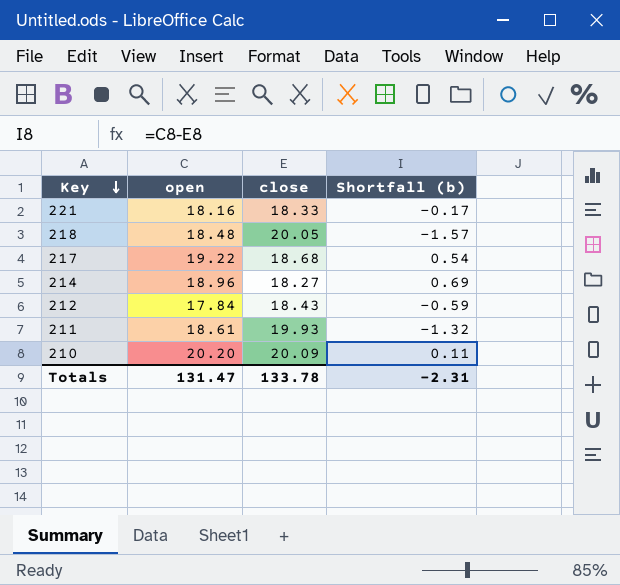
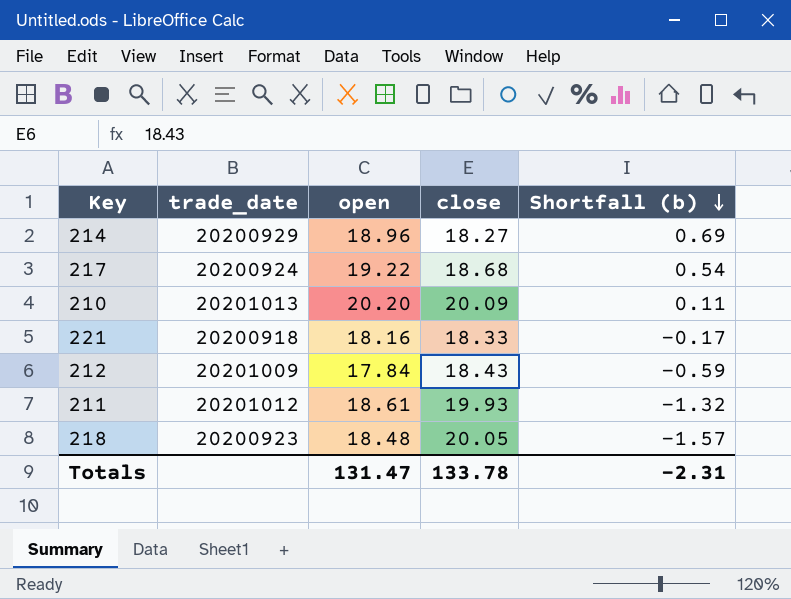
row order: Key descending -> Shortfall (b) descending
column trade_date | position: none -> 2

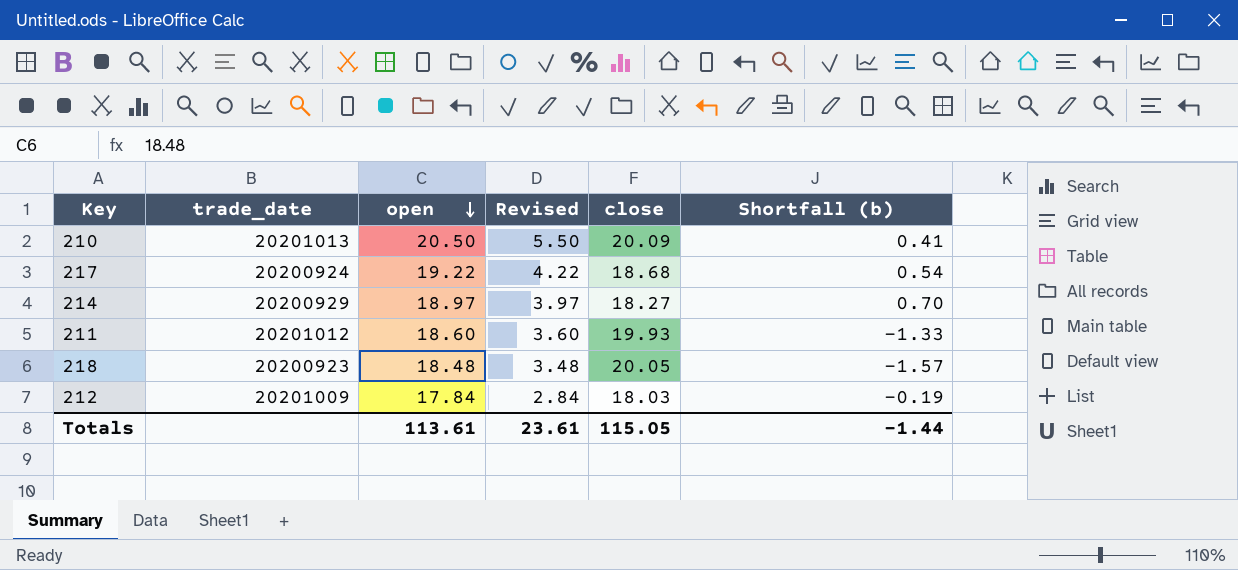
row order: Shortfall (b) descending -> open descending
column Revised | formula: none -> [open] - 15
row 221: 20200918 | 18.16 | 18.33 | -0.17 -> none
210 | open: 20.20 -> 20.50
210 | Shortfall (b): 0.11 -> 0.41
214 | open: 18.96 -> 18.97
214 | Shortfall (b): 0.69 -> 0.70
211 | open: 18.61 -> 18.60
211 | Shortfall (b): -1.32 -> -1.33
212 | close: 18.43 -> 18.03
212 | Shortfall (b): -0.59 -> -0.19
Totals | open: 131.47 -> 113.61
Totals | close: 133.78 -> 115.05
Totals | Shortfall (b): -2.31 -> -1.44

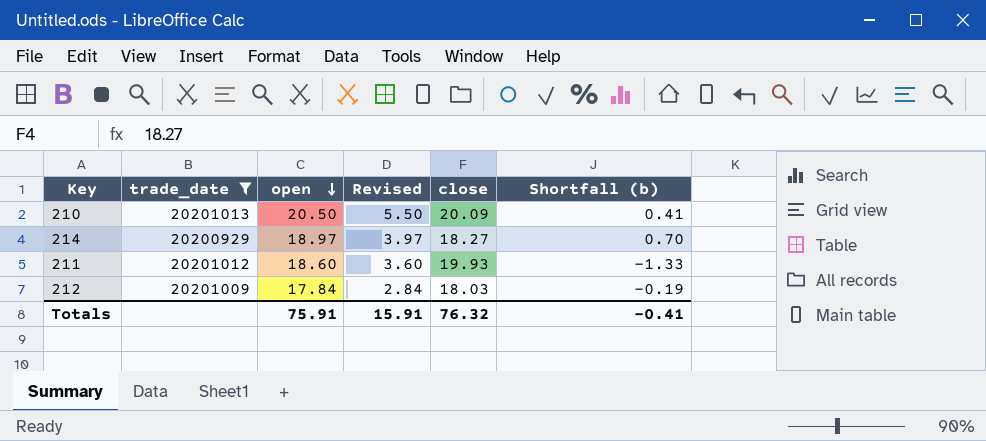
filter: none -> trade_date >= 20200929
Totals | open: 113.61 -> 75.91
Totals | Revised: 23.61 -> 15.91
Totals | close: 115.05 -> 76.32
Totals | Shortfall (b): -1.44 -> -0.41

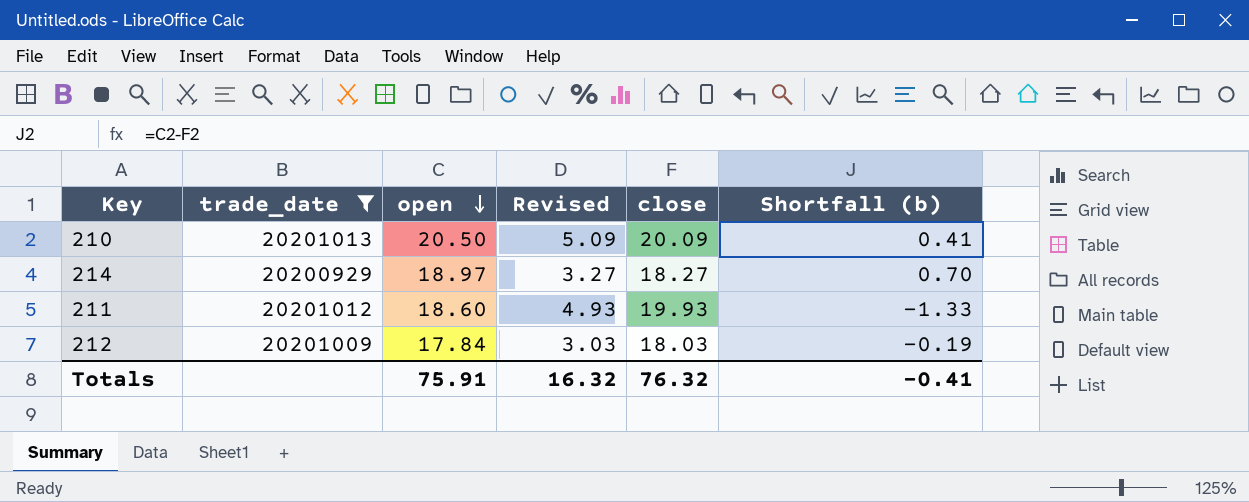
column Revised | formula: [open] - 15 -> [close] - 15
Totals | Revised: 15.91 -> 16.32

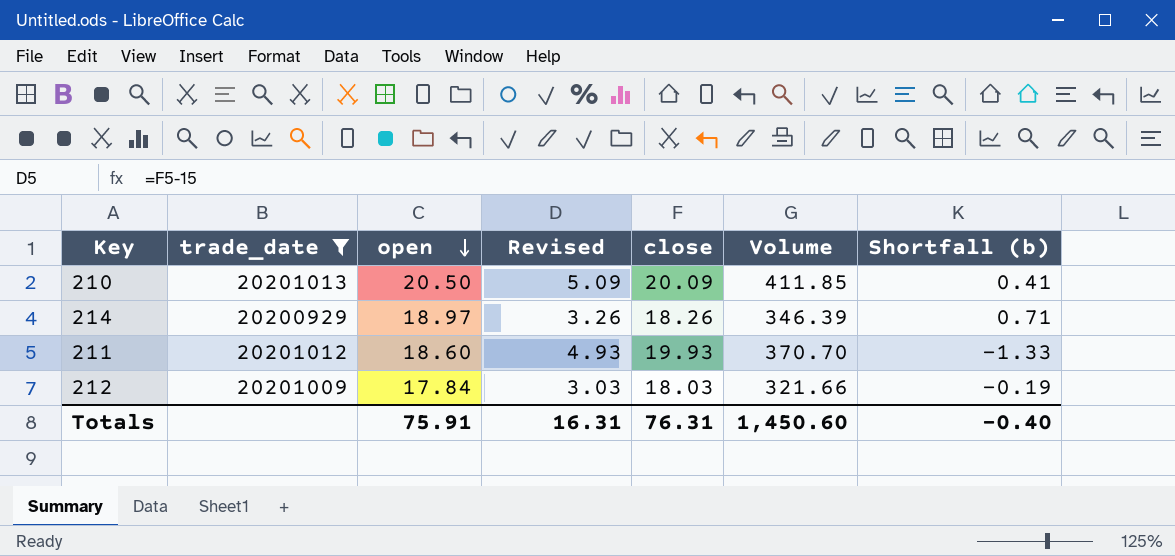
column Volume | formula: none -> [open] * [close]
214 | Revised: 3.27 -> 3.26
214 | close: 18.27 -> 18.26
214 | Shortfall (b): 0.70 -> 0.71
Totals | Revised: 16.32 -> 16.31
Totals | close: 76.32 -> 76.31
Totals | Shortfall (b): -0.41 -> -0.40

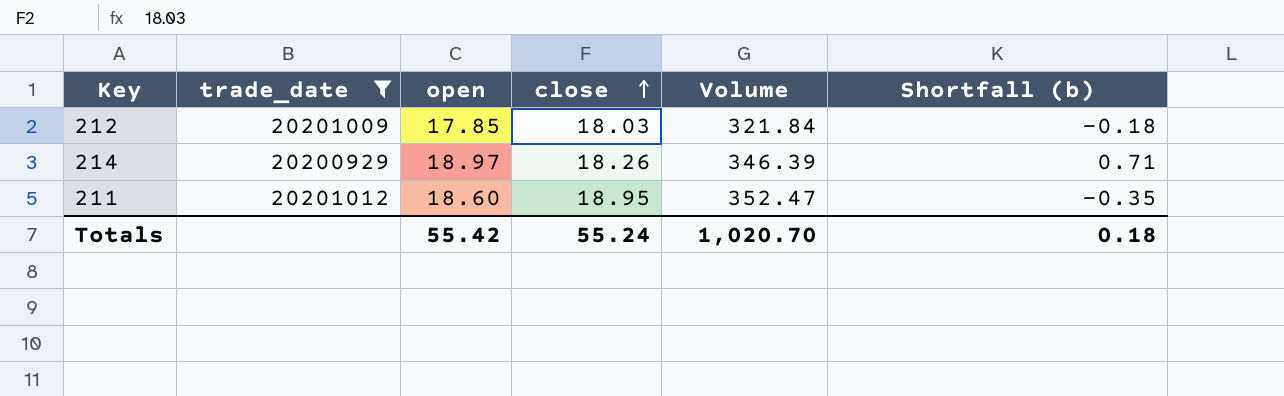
row order: open descending -> close ascending
column Revised | formula: [close] - 15 -> none
row 210: 20201013 | 20.50 | 5.09 | 20.09 | 411.85 | 0.41 -> none
212 | open: 17.84 -> 17.85
212 | Volume: 321.66 -> 321.84
212 | Shortfall (b): -0.19 -> -0.18
211 | close: 19.93 -> 18.95
211 | Volume: 370.70 -> 352.47
211 | Shortfall (b): -1.33 -> -0.35
Totals | open: 75.91 -> 55.42
Totals | close: 76.31 -> 55.24
Totals | Volume: 1,450.60 -> 1,020.70
Totals | Shortfall (b): -0.40 -> 0.18

